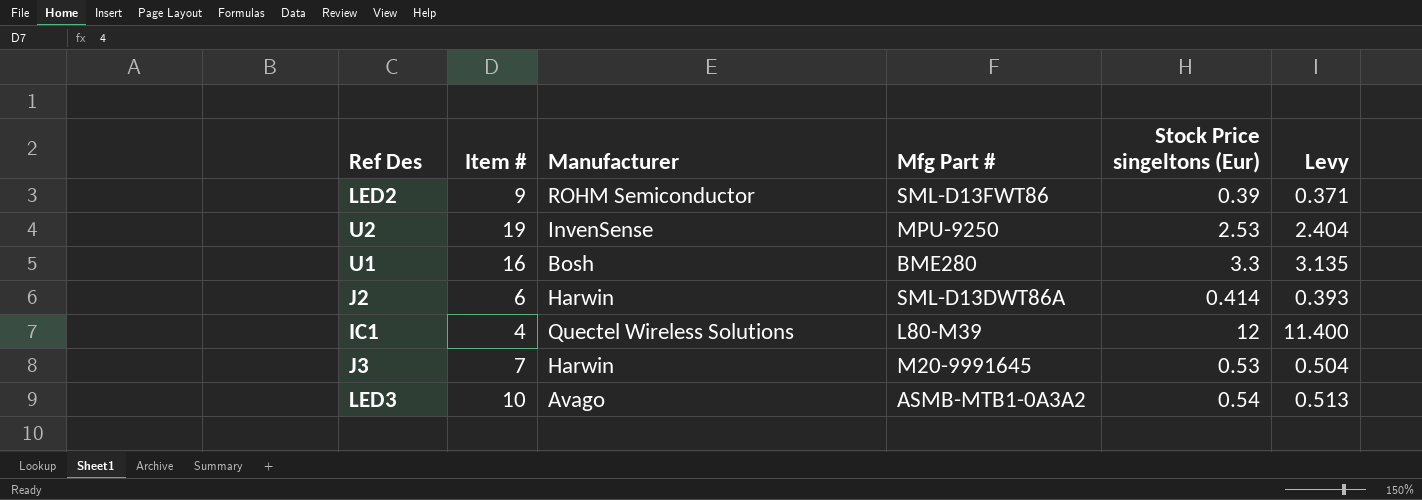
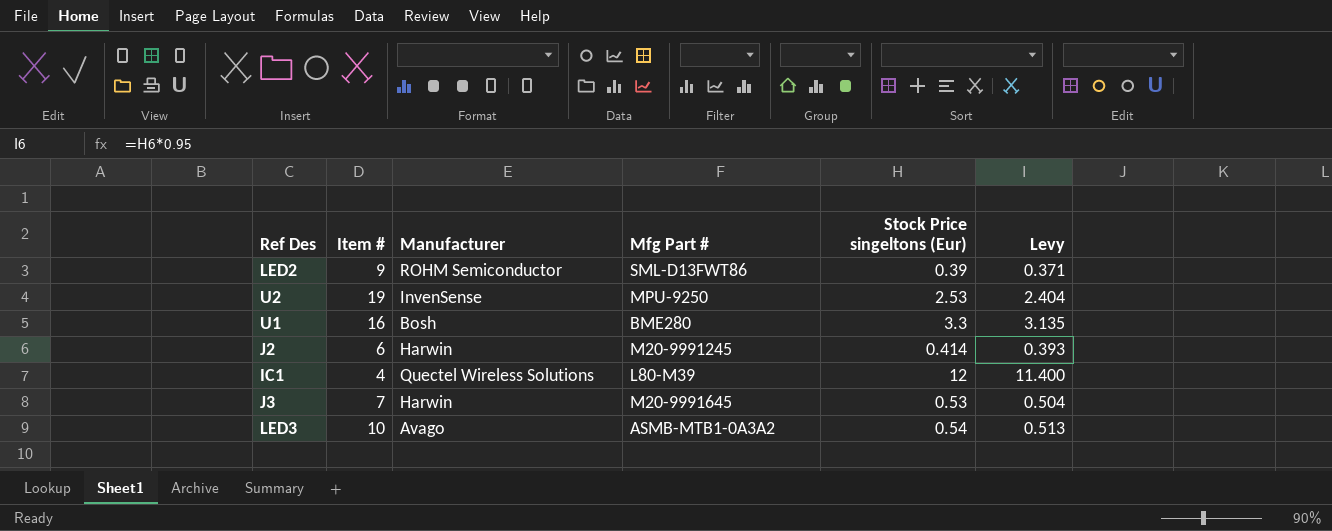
J2 | Mfg Part #: SML-D13DWT86A -> M20-9991245

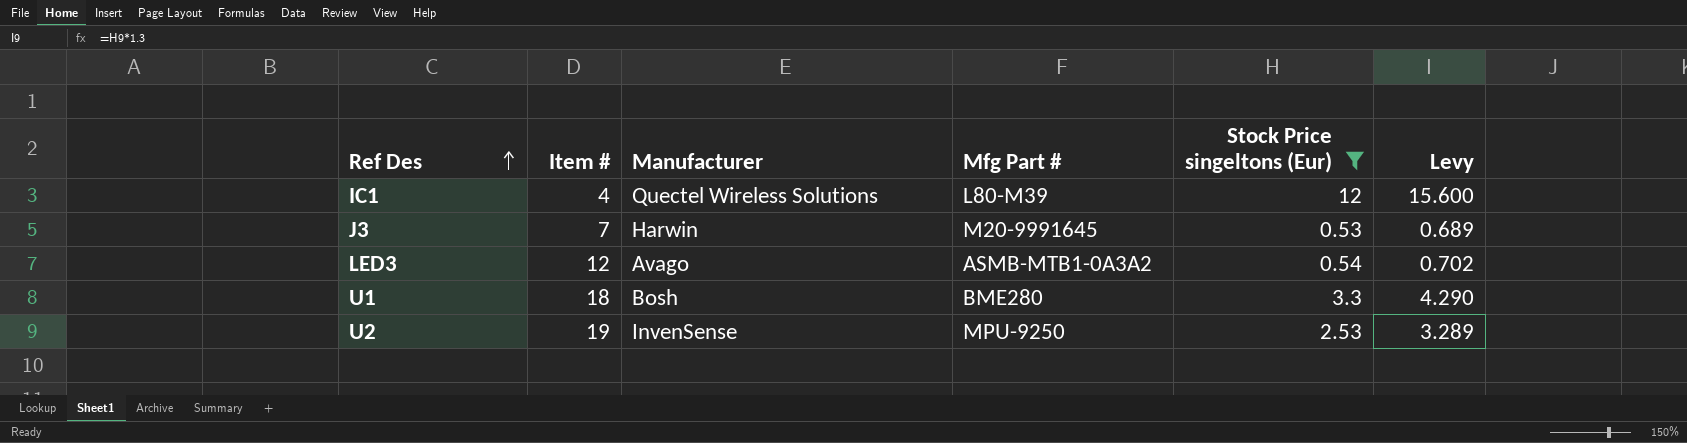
filter: none -> Stock Price singeltons (Eur) >= 0.53
row order: none -> Ref Des ascending
column Levy | formula: [Stock Price singeltons (Eur)] * 0.95 -> [Stock Price singeltons (Eur)] * 1.3
LED3 | Item #: 10 -> 12
U1 | Item #: 16 -> 18

